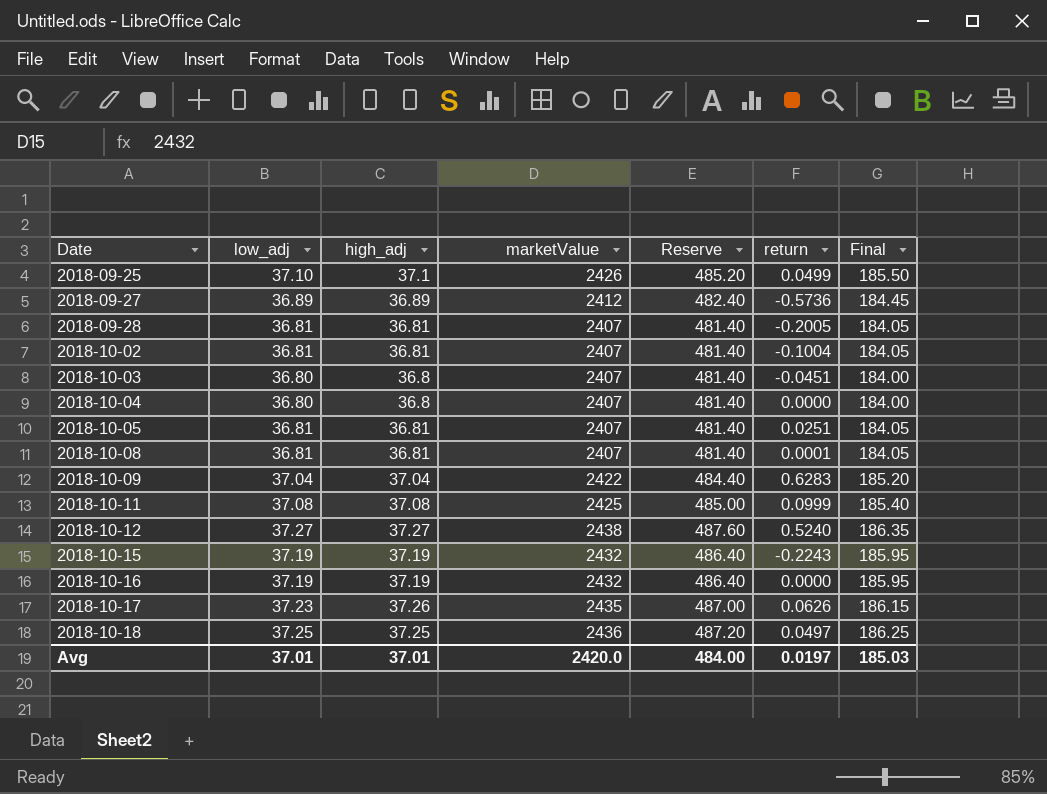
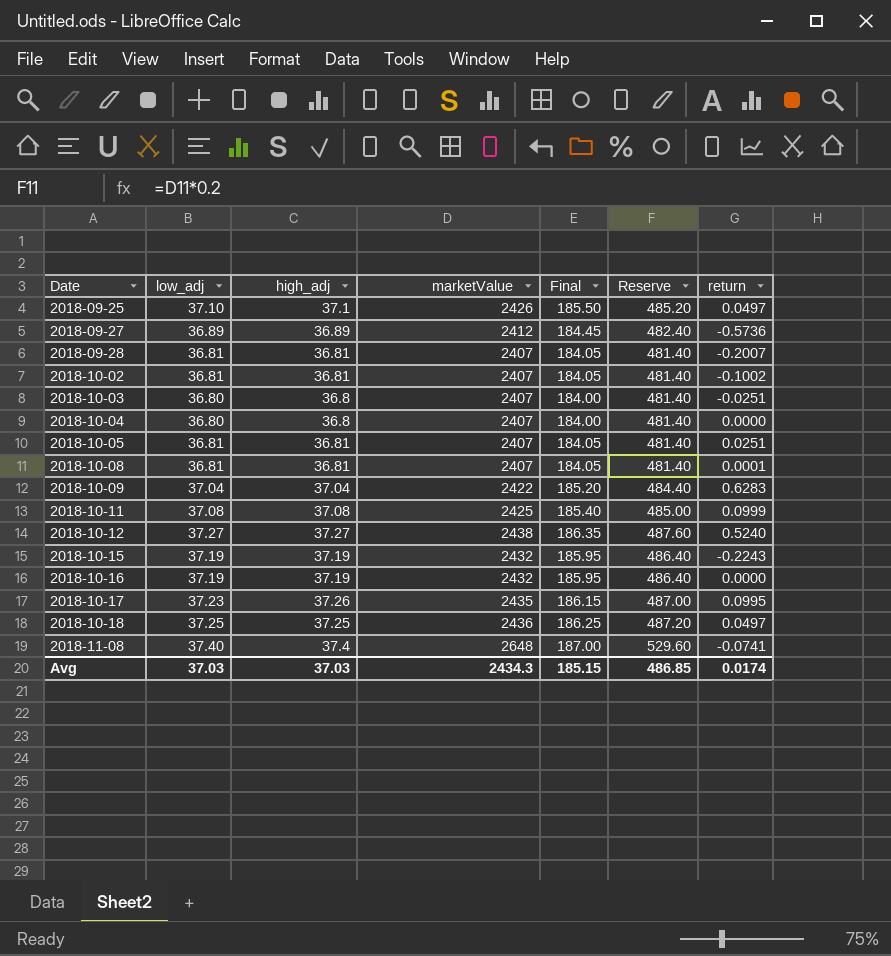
column Final | position: 7 -> 5
2018-09-25 | return: 0.0499 -> 0.0497
2018-09-28 | return: -0.2005 -> -0.2007
2018-10-02 | return: -0.1004 -> -0.1002
2018-10-03 | return: -0.0451 -> -0.0251
2018-10-17 | return: 0.0626 -> 0.0995
row 2018-11-08: none -> 37.40 | 37.4 | 2648 | 187.00 | 529.60 | -0.0741
Avg | low_adj: 37.01 -> 37.03
Avg | high_adj: 37.01 -> 37.03
Avg | marketValue: 2420.0 -> 2434.3
Avg | Final: 185.03 -> 185.15
Avg | Reserve: 484.00 -> 486.85
Avg | return: 0.0197 -> 0.0174

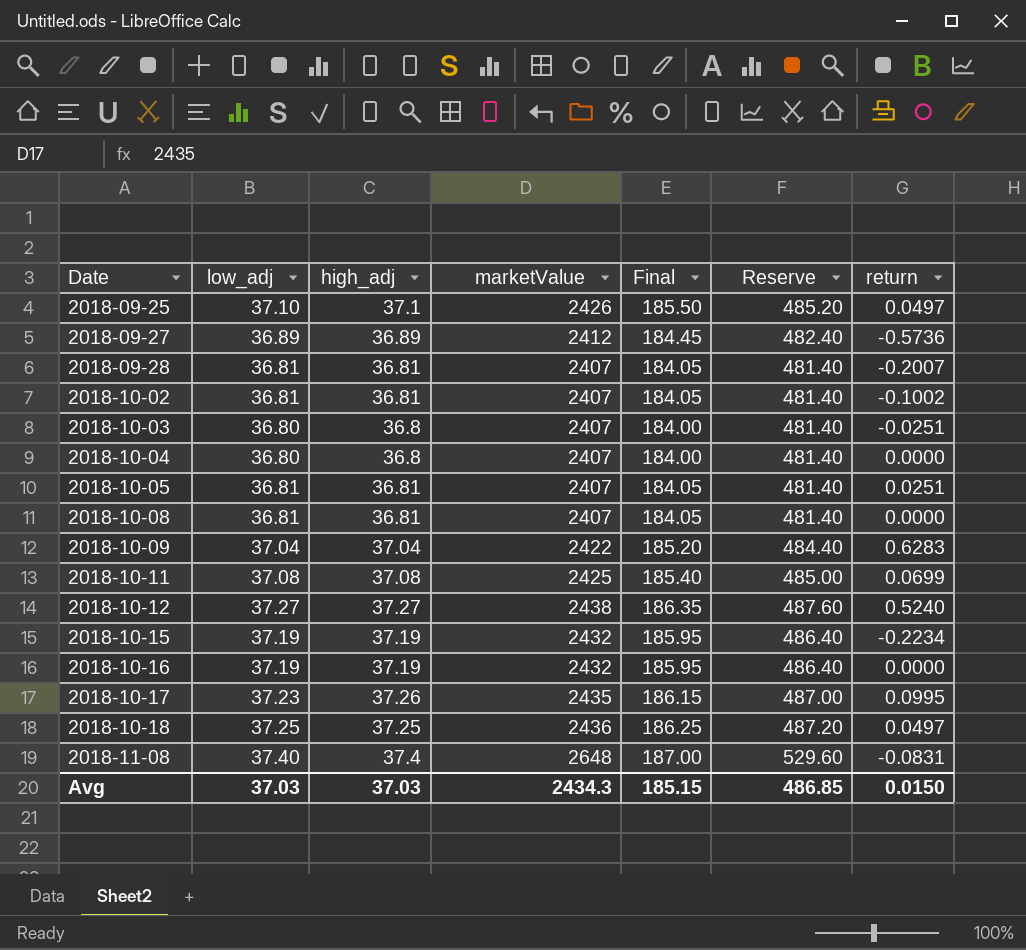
2018-10-08 | return: 0.0001 -> 0.0000
2018-10-11 | return: 0.0999 -> 0.0699
2018-10-15 | return: -0.2243 -> -0.2234
2018-11-08 | return: -0.0741 -> -0.0831
Avg | return: 0.0174 -> 0.0150

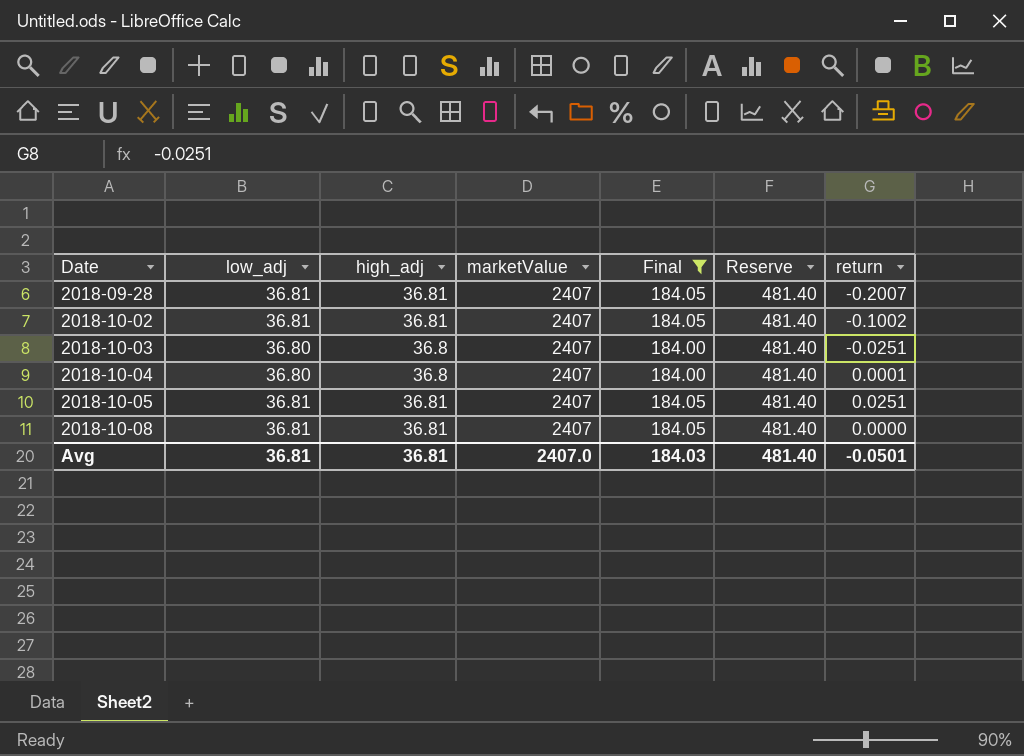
filter: none -> Final <= 184.05
2018-10-04 | return: 0.0000 -> 0.0001
Avg | low_adj: 37.03 -> 36.81
Avg | high_adj: 37.03 -> 36.81
Avg | marketValue: 2434.3 -> 2407.0
Avg | Final: 185.15 -> 184.03
Avg | Reserve: 486.85 -> 481.40
Avg | return: 0.0150 -> -0.0501

